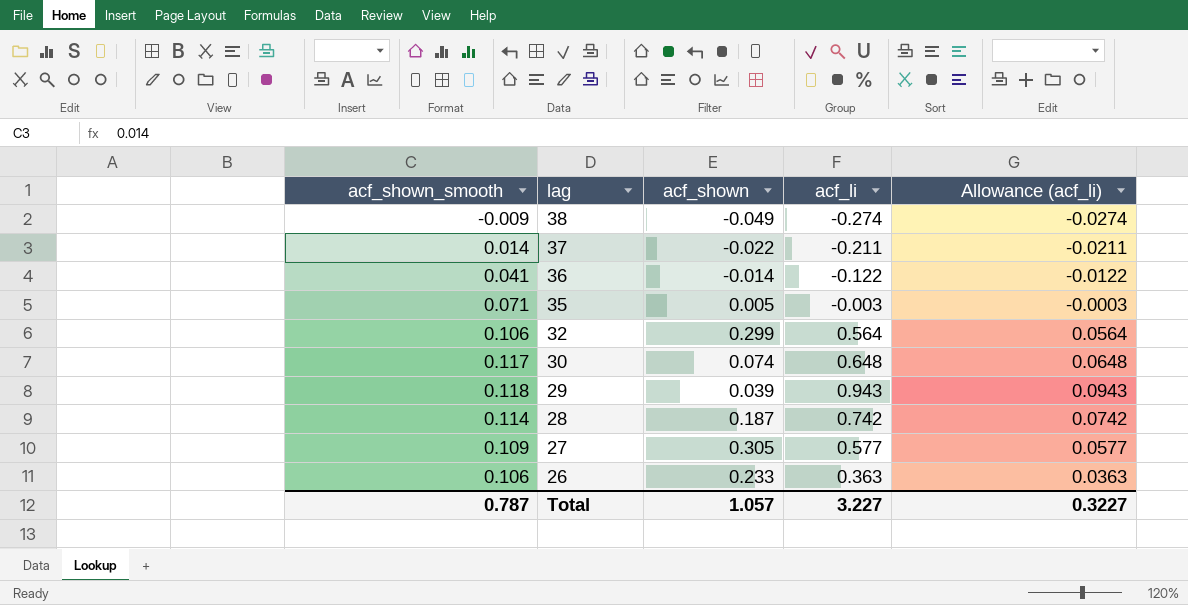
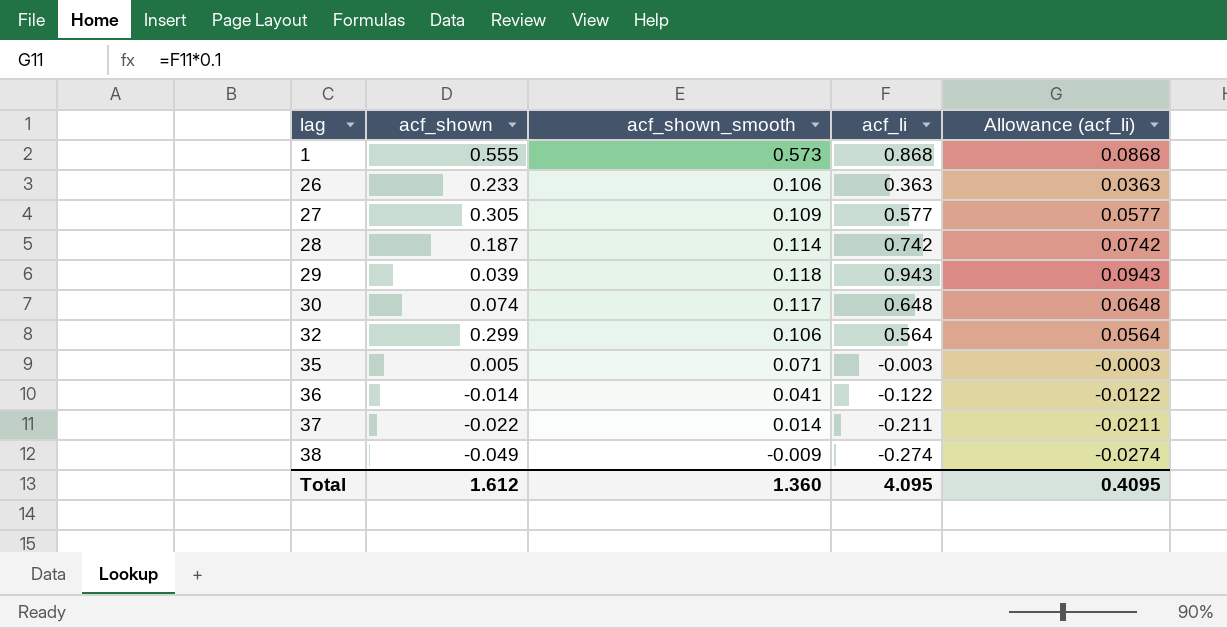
row order: lag descending -> lag ascending
column acf_shown_smooth | position: 1 -> 3
row 1: none -> 0.555 | 0.573 | 0.868 | 0.0868
Total | acf_shown: 1.057 -> 1.612
Total | acf_shown_smooth: 0.787 -> 1.360
Total | acf_li: 3.227 -> 4.095
Total | Allowance (acf_li): 0.3227 -> 0.4095

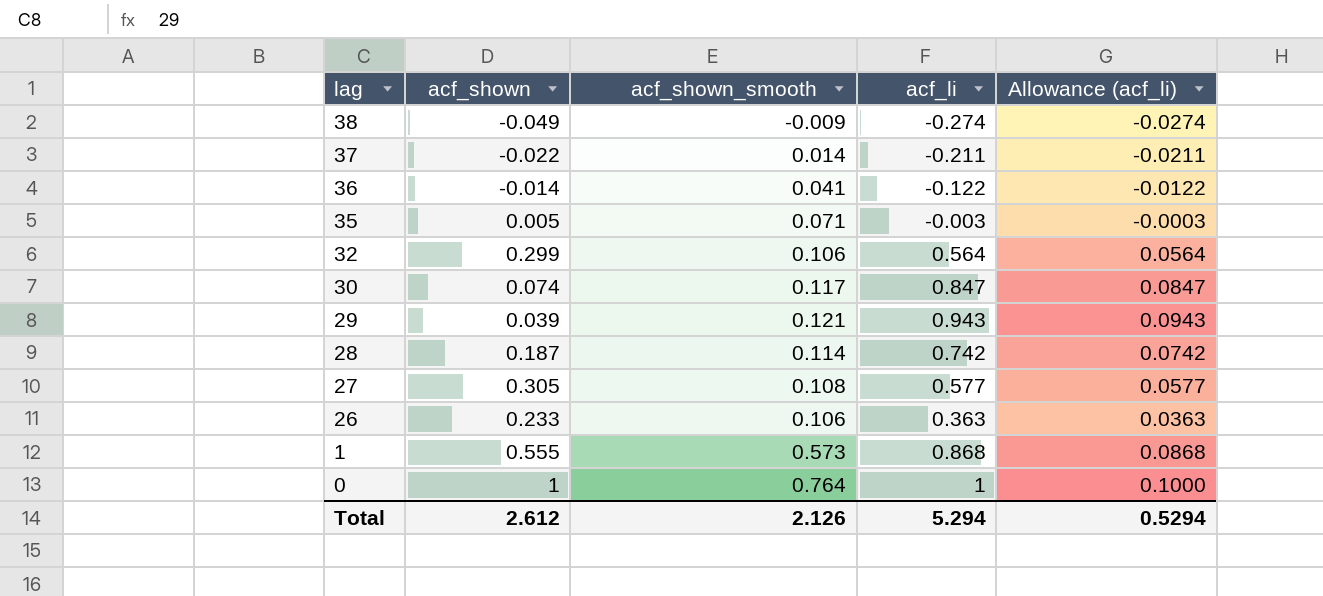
row order: lag ascending -> lag descending
30 | acf_li: 0.648 -> 0.847
30 | Allowance (acf_li): 0.0648 -> 0.0847
29 | acf_shown_smooth: 0.118 -> 0.121
27 | acf_shown_smooth: 0.109 -> 0.108
row 0: none -> 1 | 0.764 | 1 | 0.1000
Total | acf_shown: 1.612 -> 2.612
Total | acf_shown_smooth: 1.360 -> 2.126
Total | acf_li: 4.095 -> 5.294
Total | Allowance (acf_li): 0.4095 -> 0.5294

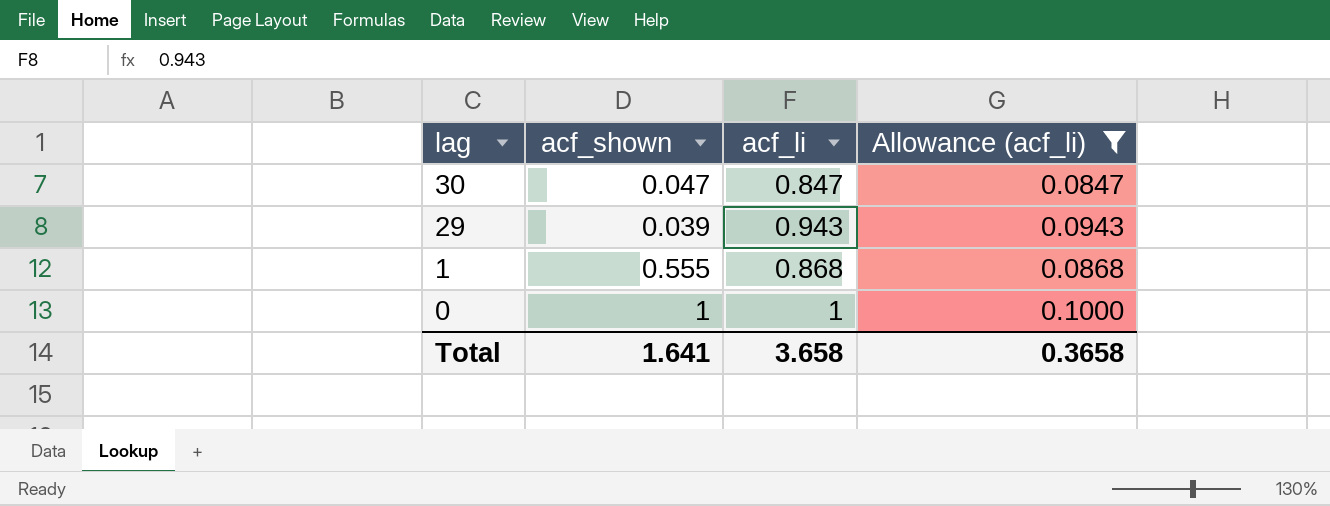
filter: none -> Allowance (acf_li) >= 0.0847
column acf_shown_smooth | position: 3 -> none
30 | acf_shown: 0.074 -> 0.047
Total | acf_shown: 2.612 -> 1.641
Total | acf_li: 5.294 -> 3.658
Total | Allowance (acf_li): 0.5294 -> 0.3658

